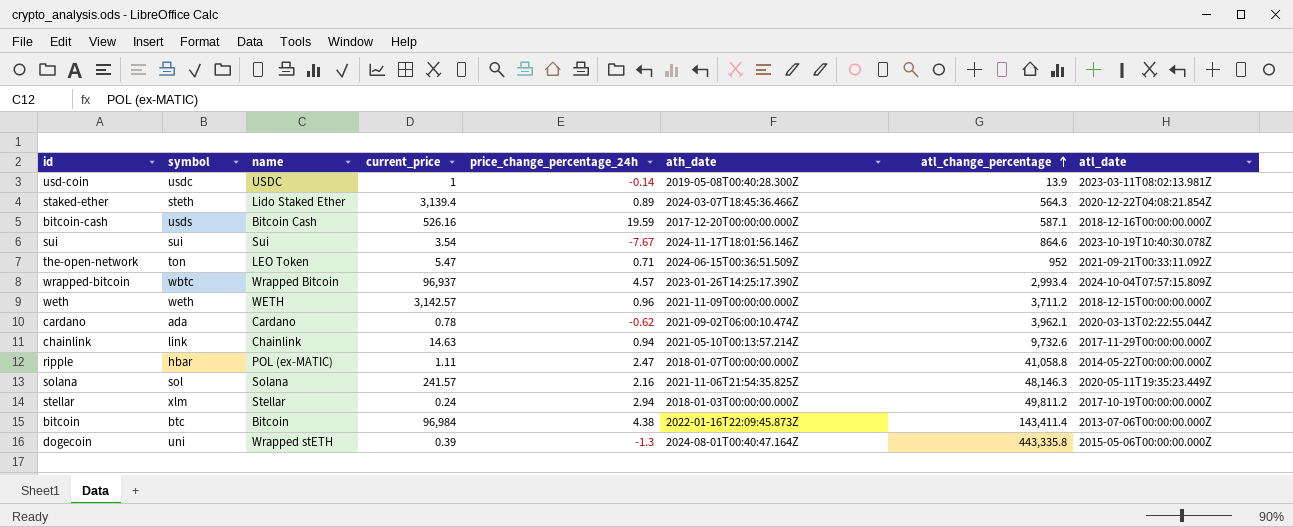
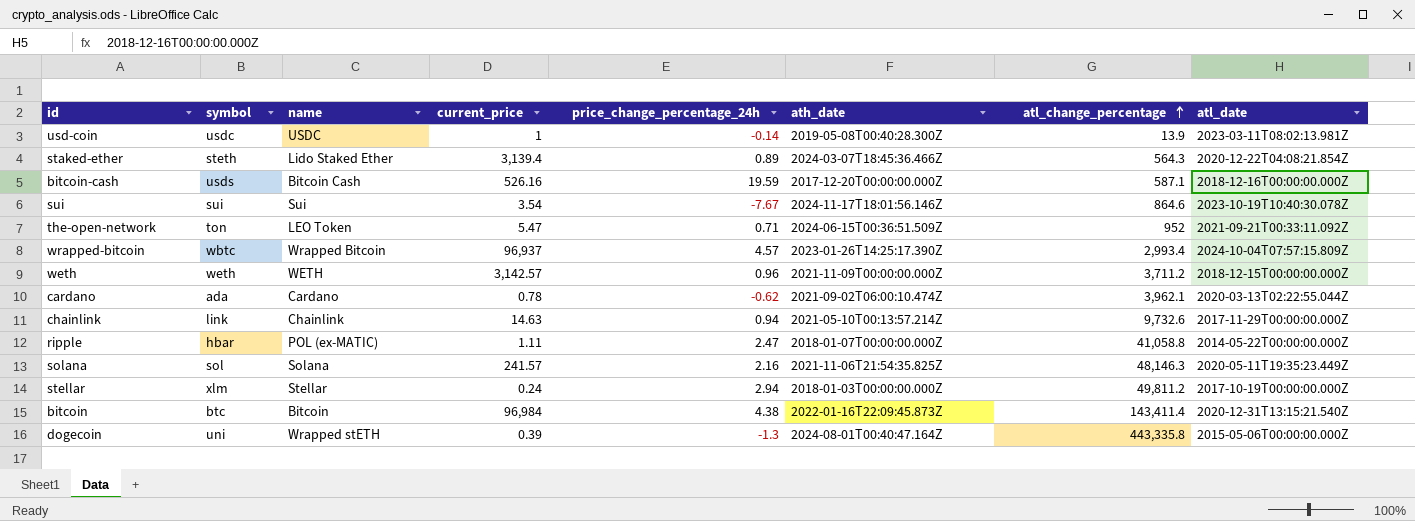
bitcoin | atl_date: 2013-07-06T00:00:00.000Z -> 2020-12-31T13:15:21.540Z

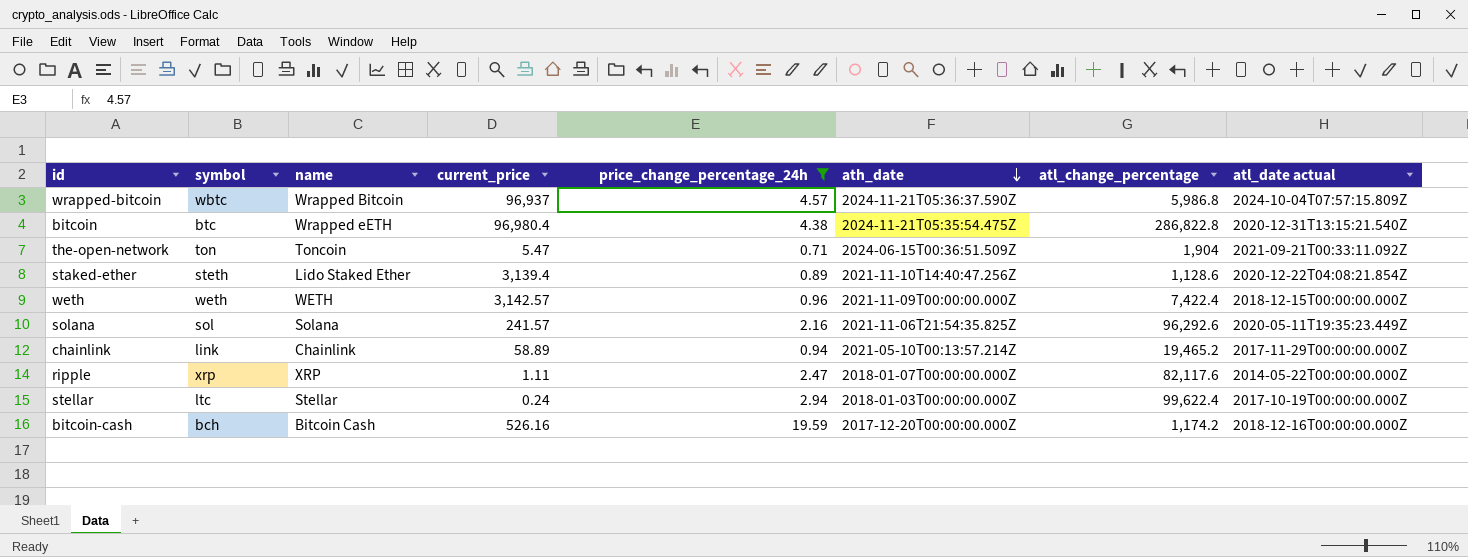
filter: none -> price_change_percentage_24h >= 0.71
row order: atl_change_percentage ascending -> ath_date descending
column name: atl_date -> atl_date actual
wrapped-bitcoin | ath_date: 2023-01-26T14:25:17.390Z -> 2024-11-21T05:36:37.590Z
wrapped-bitcoin | atl_change_percentage: 2,993.4 -> 5,986.8
bitcoin | name: Bitcoin -> Wrapped eETH
bitcoin | current_price: 96,984 -> 96,980.4
bitcoin | ath_date: 2022-01-16T22:09:45.873Z -> 2024-11-21T05:35:54.475Z
bitcoin | atl_change_percentage: 143,411.4 -> 286,822.8
the-open-network | name: LEO Token -> Toncoin
the-open-network | atl_change_percentage: 952 -> 1,904
staked-ether | ath_date: 2024-03-07T18:45:36.466Z -> 2021-11-10T14:40:47.256Z
staked-ether | atl_change_percentage: 564.3 -> 1,128.6
weth | atl_change_percentage: 3,711.2 -> 7,422.4
solana | atl_change_percentage: 48,146.3 -> 96,292.6
chainlink | current_price: 14.63 -> 58.89
chainlink | atl_change_percentage: 9,732.6 -> 19,465.2
ripple | symbol: hbar -> xrp
ripple | name: POL (ex-MATIC) -> XRP
ripple | atl_change_percentage: 41,058.8 -> 82,117.6
stellar | symbol: xlm -> ltc
stellar | atl_change_percentage: 49,811.2 -> 99,622.4
bitcoin-cash | symbol: usds -> bch
bitcoin-cash | atl_change_percentage: 587.1 -> 1,174.2

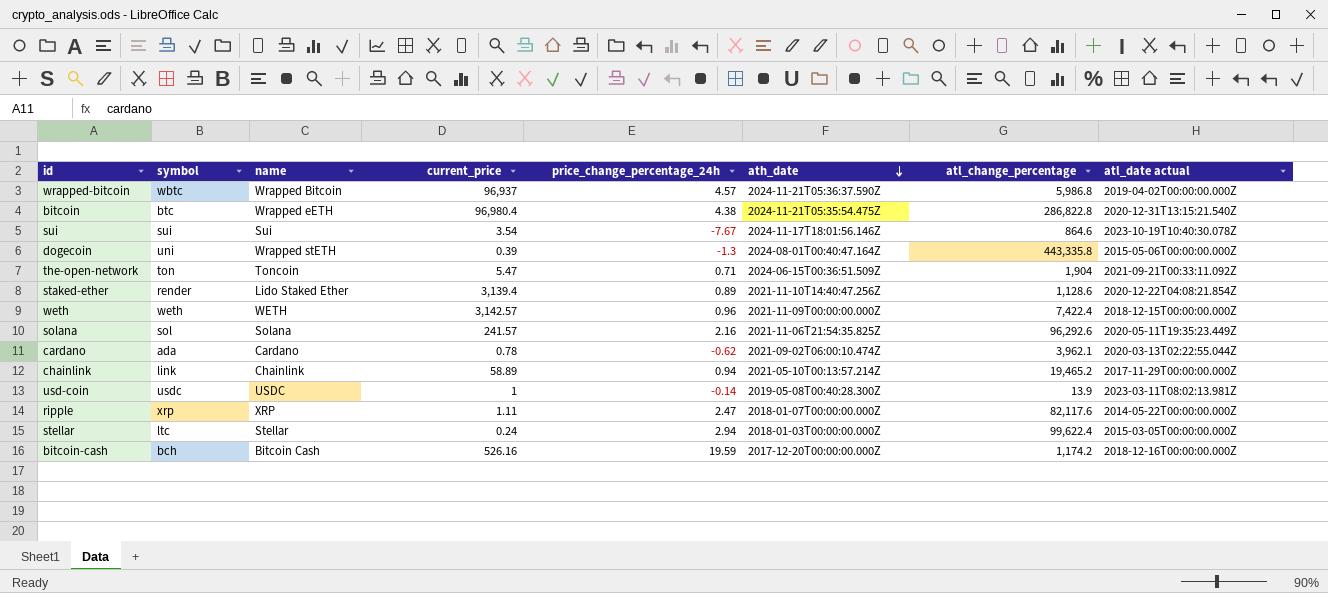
filter: price_change_percentage_24h >= 0.71 -> none
wrapped-bitcoin | atl_date actual: 2024-10-04T07:57:15.809Z -> 2019-04-02T00:00:00.000Z
staked-ether | symbol: steth -> render
stellar | atl_date actual: 2017-10-19T00:00:00.000Z -> 2015-03-05T00:00:00.000Z

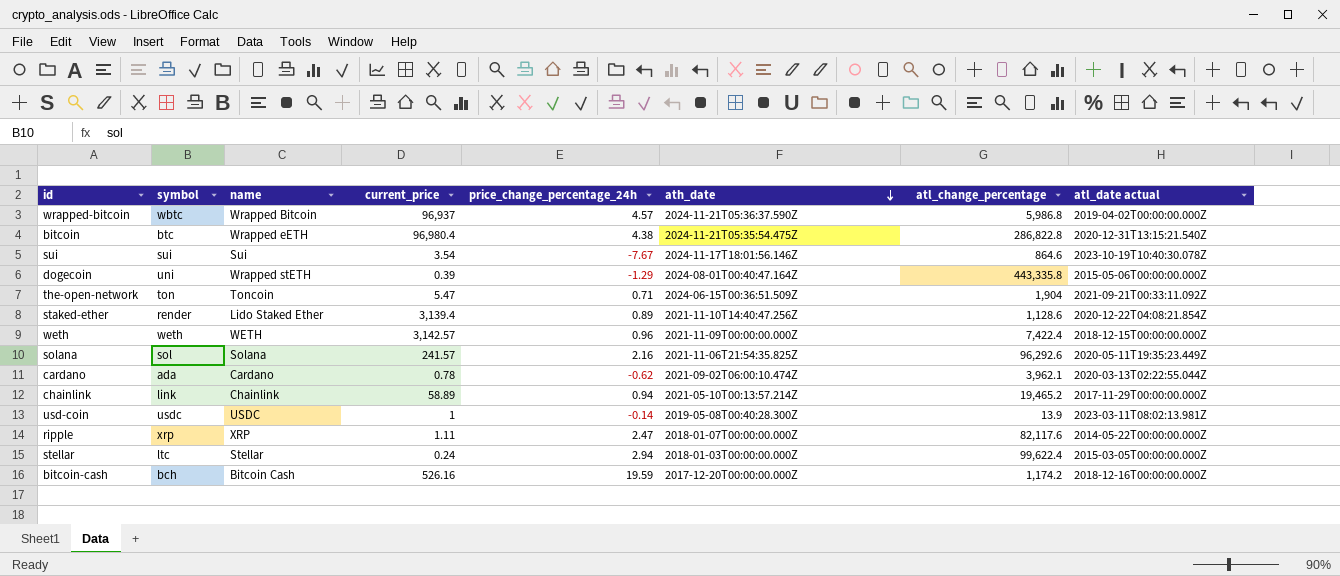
dogecoin | price_change_percentage_24h: -1.3 -> -1.29

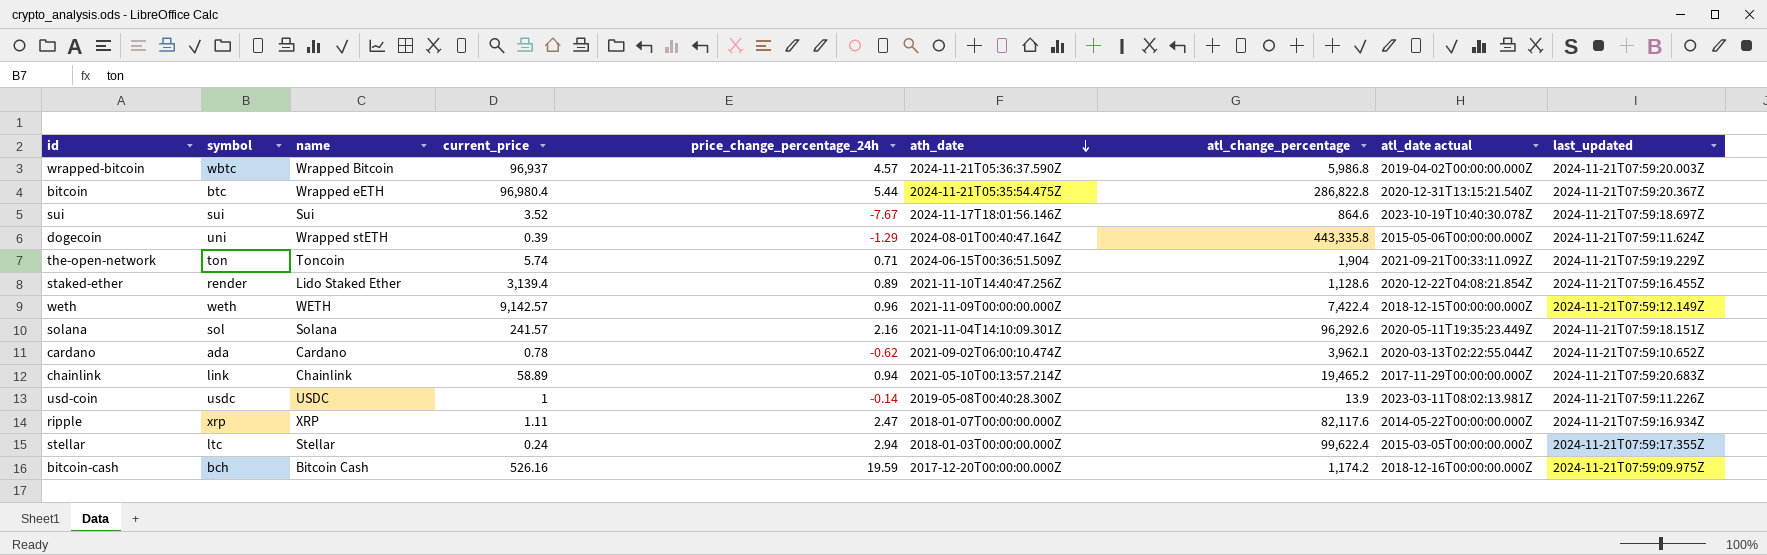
column last_updated | position: none -> 9
bitcoin | price_change_percentage_24h: 4.38 -> 5.44
sui | current_price: 3.54 -> 3.52
the-open-network | current_price: 5.47 -> 5.74
weth | current_price: 3,142.57 -> 9,142.57
solana | ath_date: 2021-11-06T21:54:35.825Z -> 2021-11-04T14:10:09.301Z

